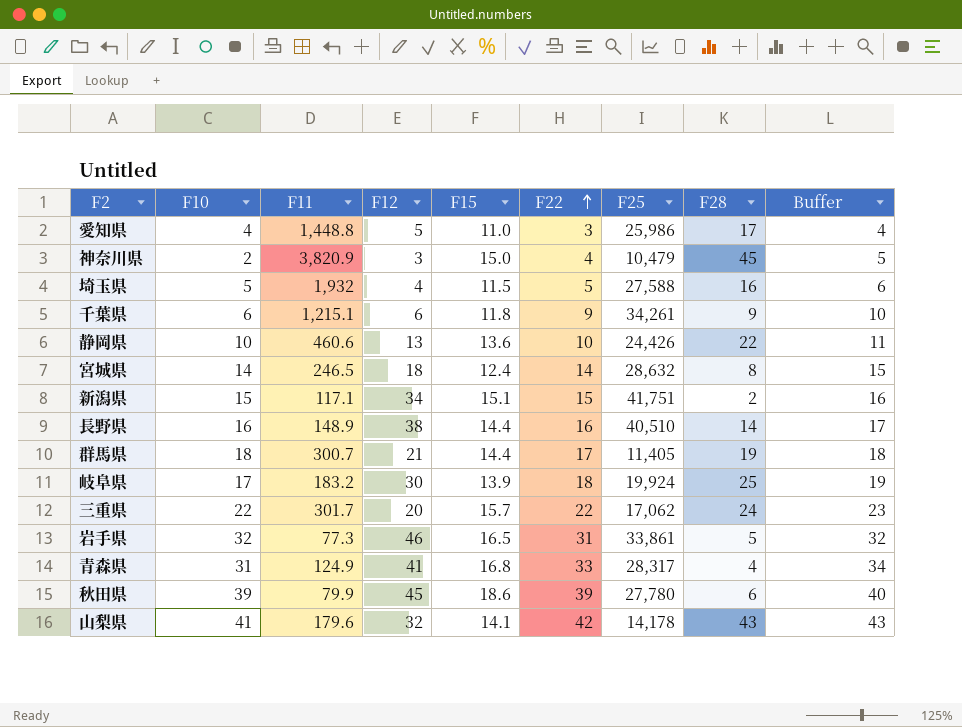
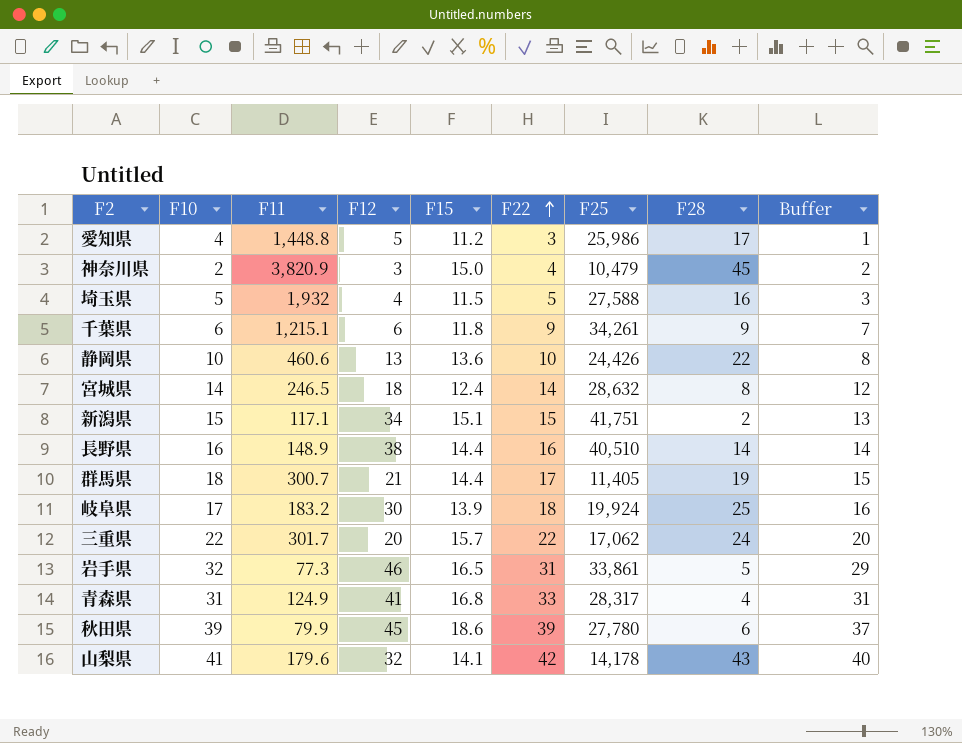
column Buffer | formula: [F22] + 1 -> [F22] - 2
愛知県 | F15: 11.0 -> 11.2

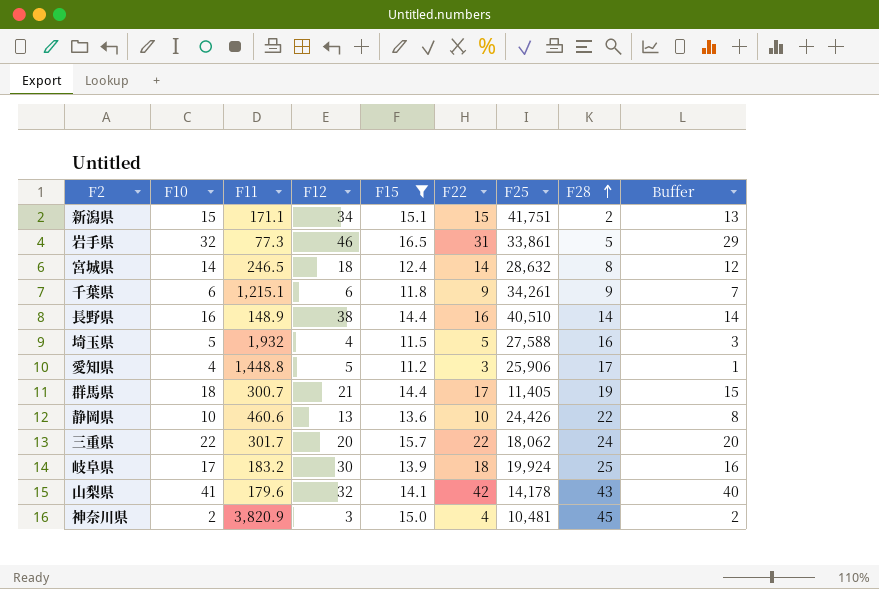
filter: none -> F15 <= 16.5
row order: F22 ascending -> F28 ascending
新潟県 | F11: 117.1 -> 171.1
愛知県 | F25: 25,986 -> 25,906
三重県 | F25: 17,062 -> 18,062
神奈川県 | F25: 10,479 -> 10,481

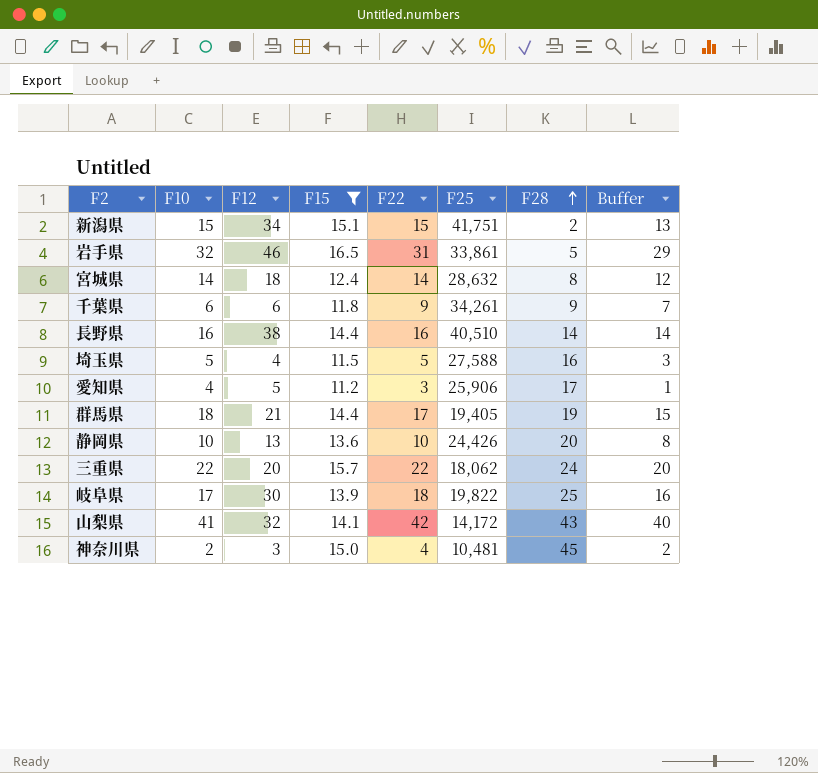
column F11 | position: 3 -> none
群馬県 | F25: 11,405 -> 19,405
静岡県 | F28: 22 -> 20
岐阜県 | F25: 19,924 -> 19,822
山梨県 | F25: 14,178 -> 14,172

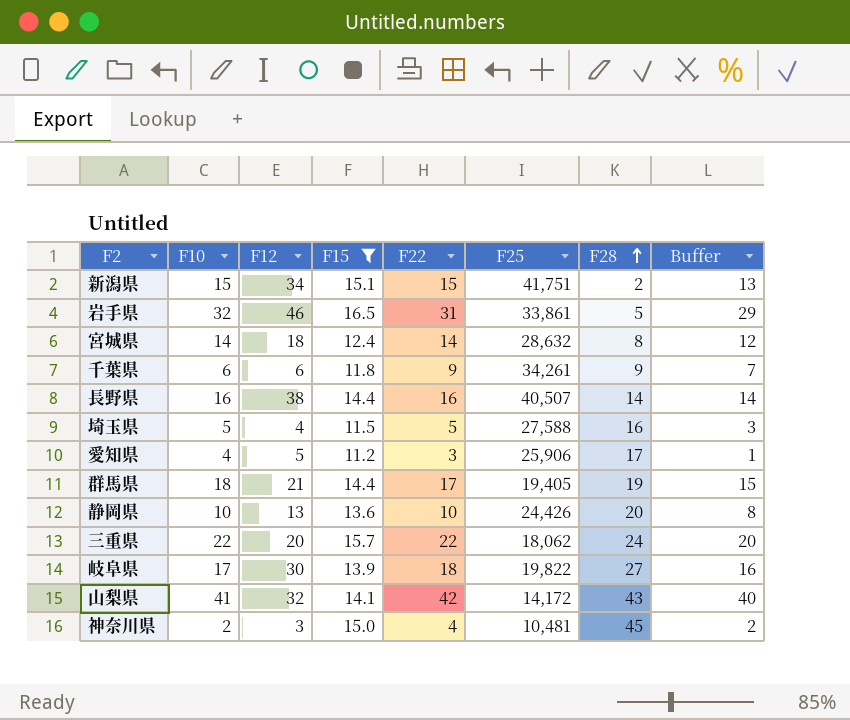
長野県 | F25: 40,510 -> 40,507
岐阜県 | F28: 25 -> 27

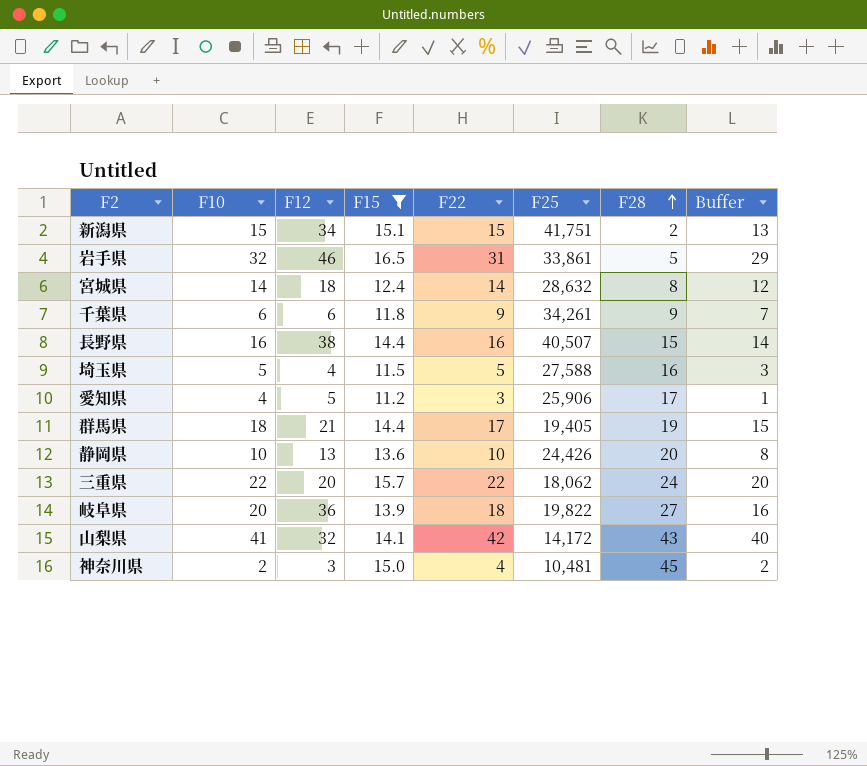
長野県 | F28: 14 -> 15
岐阜県 | F10: 17 -> 20
岐阜県 | F12: 30 -> 36

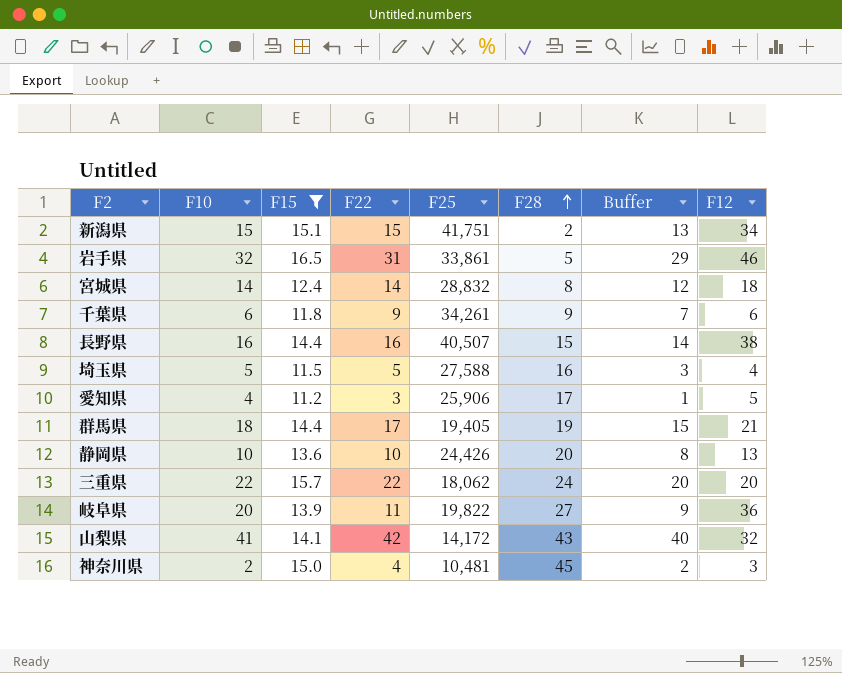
column F12 | position: 3 -> 8
宮城県 | F25: 28,632 -> 28,832
岐阜県 | F22: 18 -> 11
岐阜県 | Buffer: 16 -> 9

